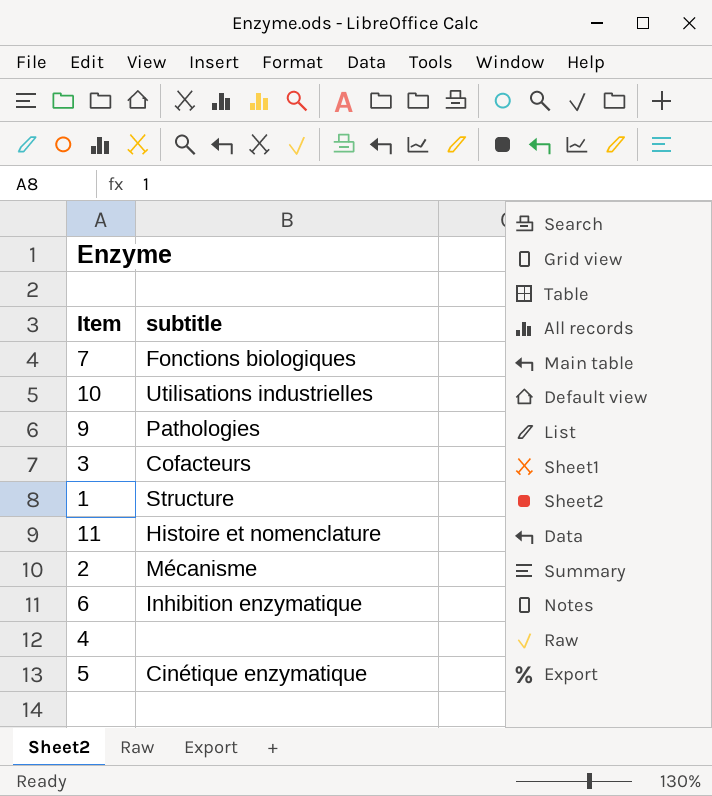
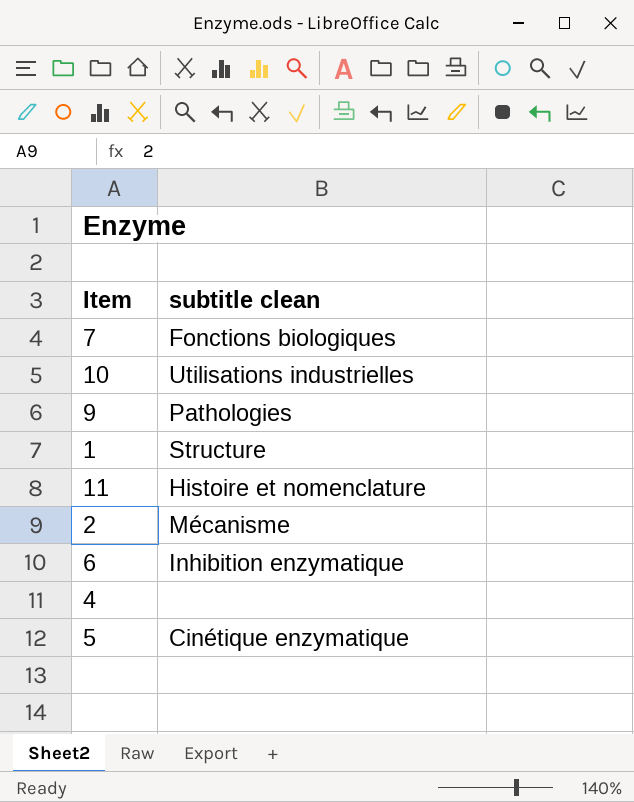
column name: subtitle -> subtitle clean
row 3: Cofacteurs -> none

